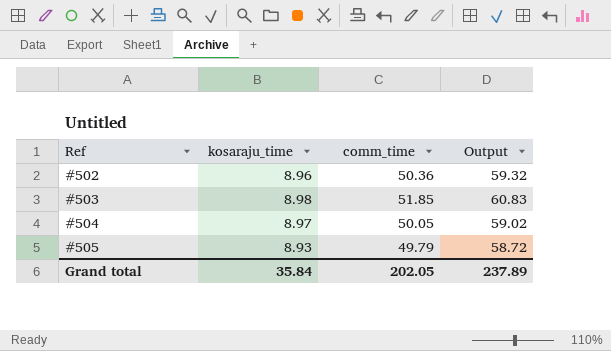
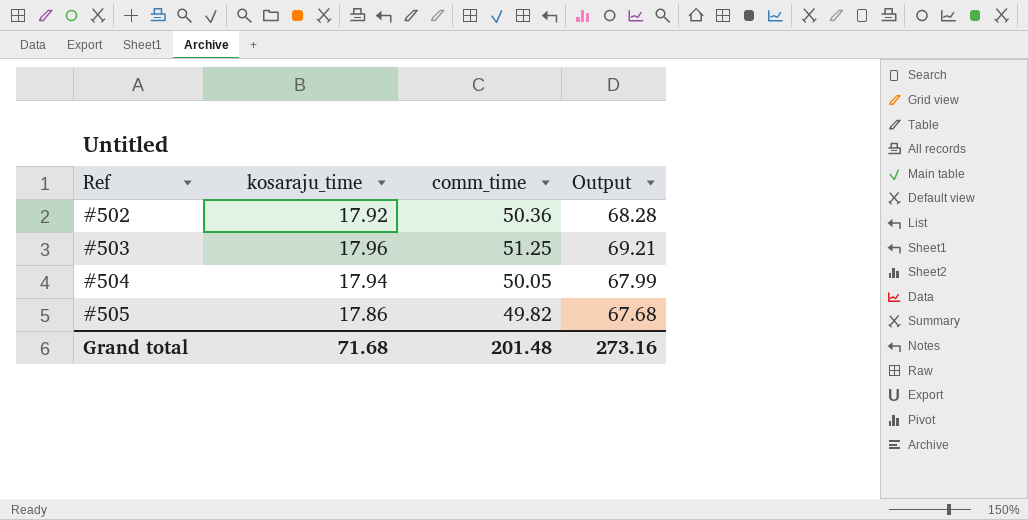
#502 | kosaraju_time: 8.96 -> 17.92
#502 | Output: 59.32 -> 68.28
#503 | kosaraju_time: 8.98 -> 17.96
#503 | comm_time: 51.85 -> 51.25
#503 | Output: 60.83 -> 69.21
#504 | kosaraju_time: 8.97 -> 17.94
#504 | Output: 59.02 -> 67.99
#505 | kosaraju_time: 8.93 -> 17.86
#505 | comm_time: 49.79 -> 49.82
#505 | Output: 58.72 -> 67.68
Grand total | kosaraju_time: 35.84 -> 71.68
Grand total | comm_time: 202.05 -> 201.48
Grand total | Output: 237.89 -> 273.16

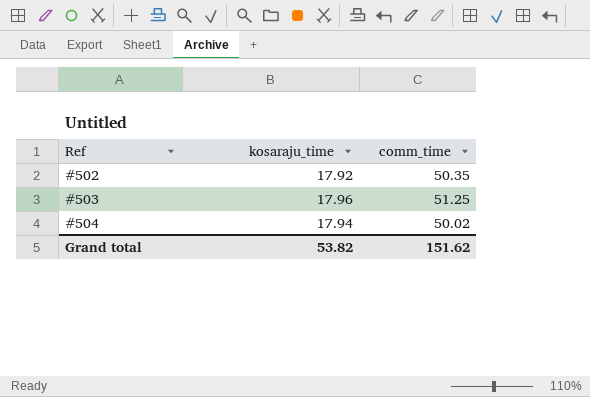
column Output | formula: [kosaraju_time] + [comm_time] -> none
row #505: 17.86 | 49.82 | 67.68 -> none
#502 | comm_time: 50.36 -> 50.35
#504 | comm_time: 50.05 -> 50.02
Grand total | kosaraju_time: 71.68 -> 53.82
Grand total | comm_time: 201.48 -> 151.62

